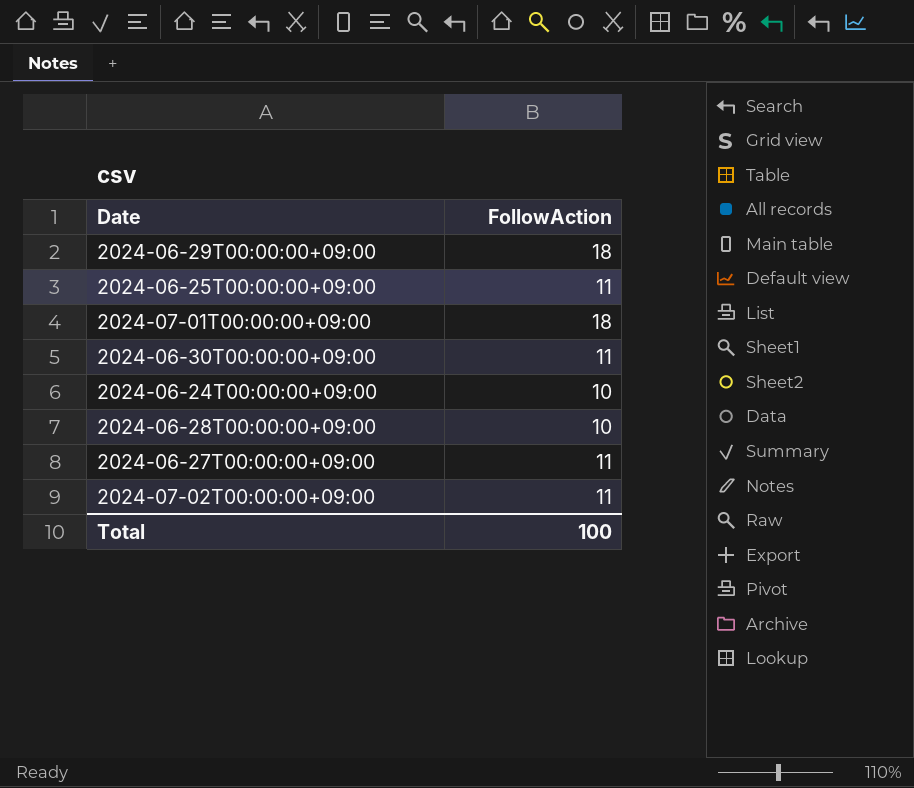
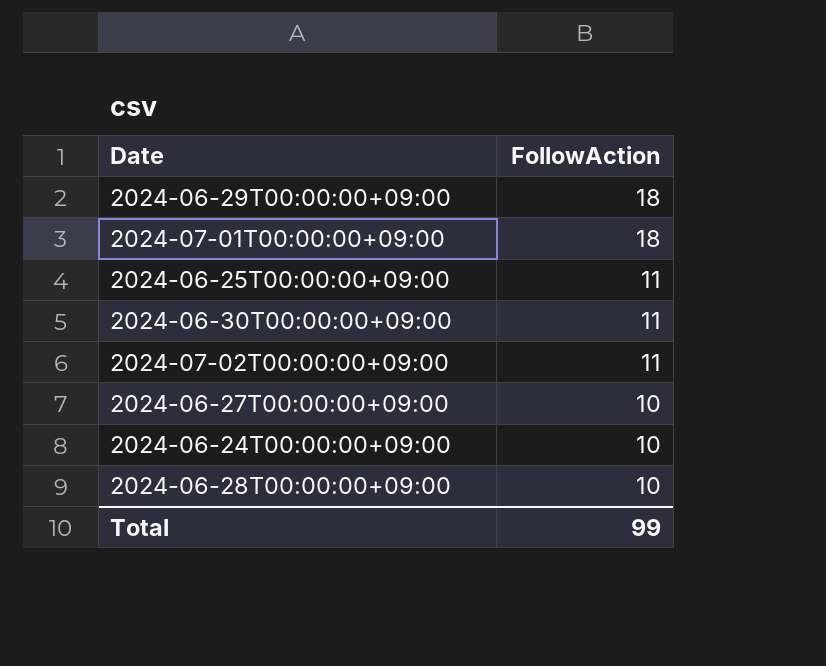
row order: none -> FollowAction descending
2024-06-27T00:00:00+09:00 | FollowAction: 11 -> 10
Total | FollowAction: 100 -> 99

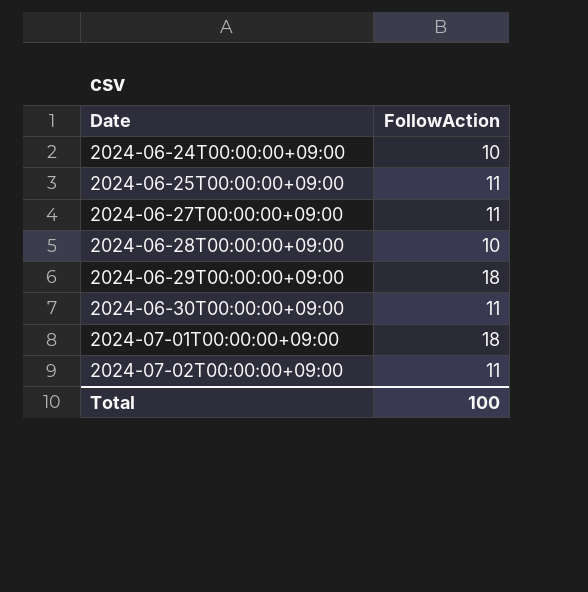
row order: FollowAction descending -> Date ascending
2024-06-27T00:00:00+09:00 | FollowAction: 10 -> 11
Total | FollowAction: 99 -> 100

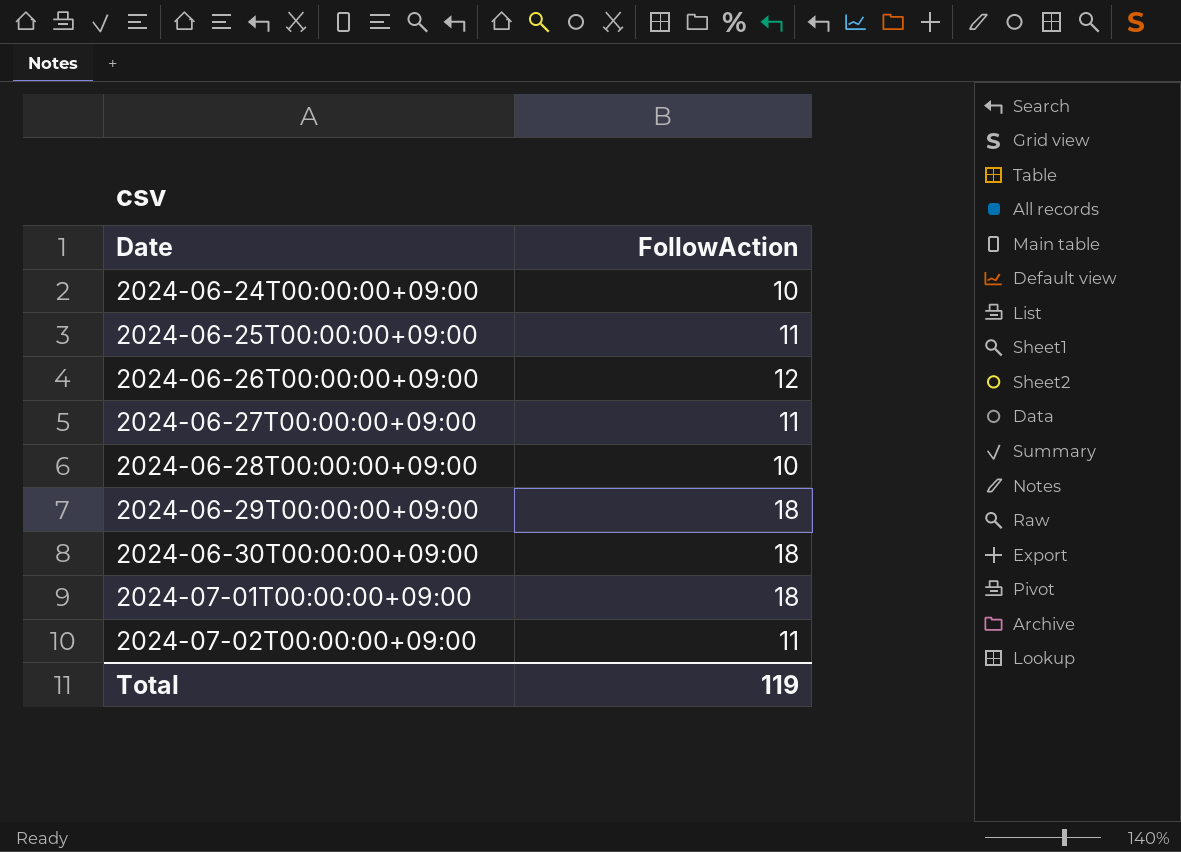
row 2024-06-26T00:00:00+09:00: none -> 12
2024-06-30T00:00:00+09:00 | FollowAction: 11 -> 18
Total | FollowAction: 100 -> 119

